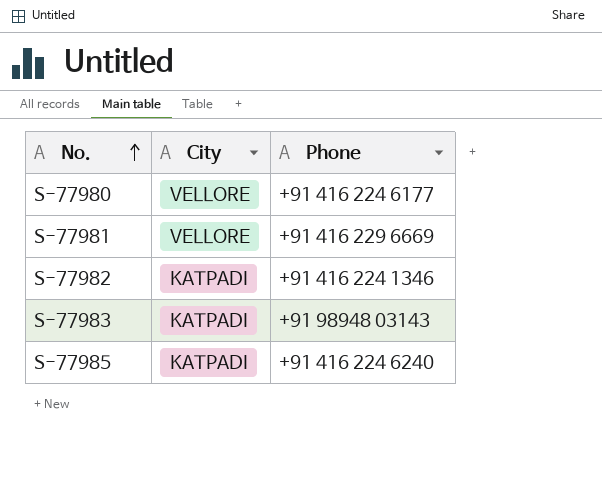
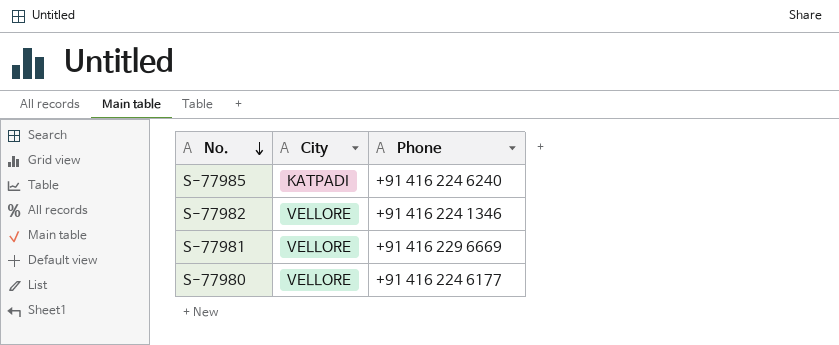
row order: No. ascending -> No. descending
row S-77983: KATPADI | +91 98948 03143 -> none
S-77982 | City: KATPADI -> VELLORE

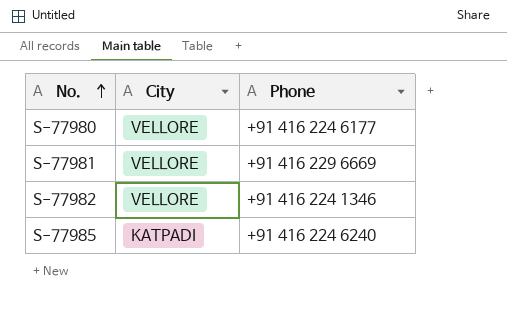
row order: No. descending -> No. ascending

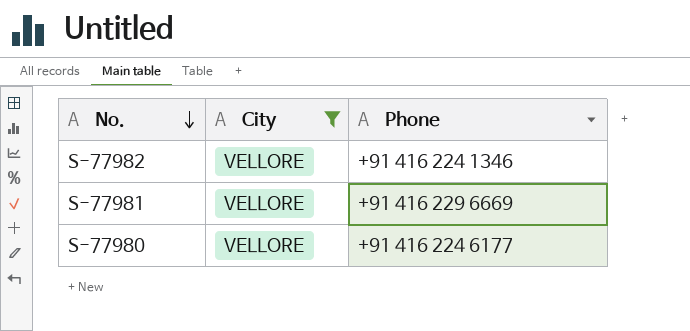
filter: none -> City = VELLORE
row order: No. ascending -> No. descending

